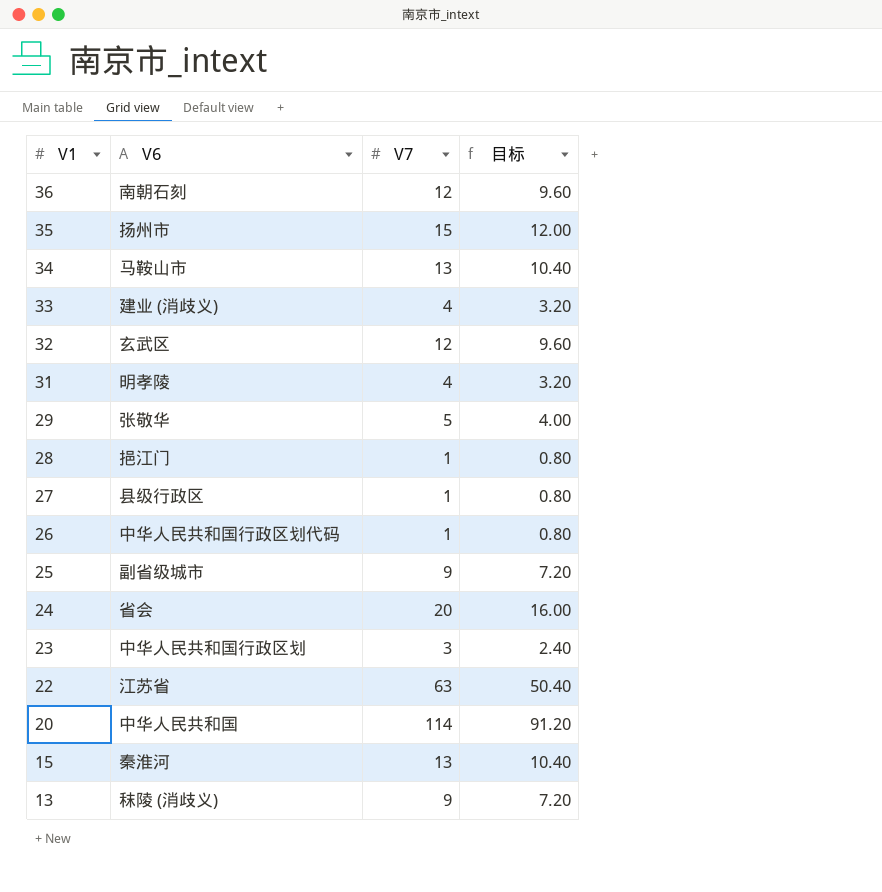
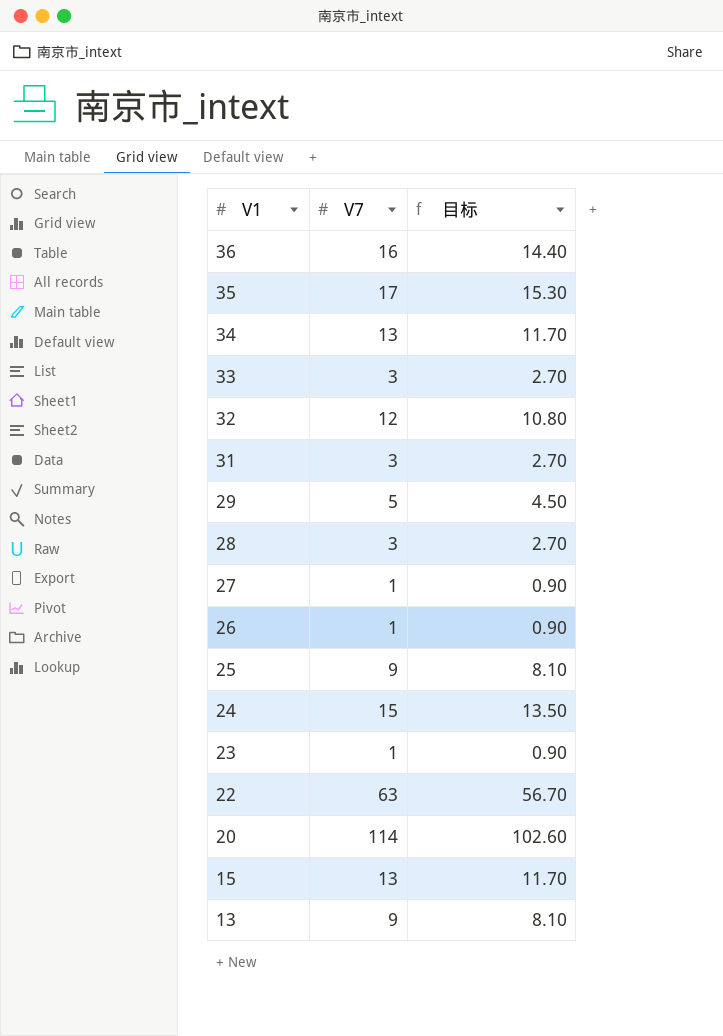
column V6 | position: 2 -> none
column 目标 | formula: [V7] * 0.8 -> [V7] * 0.9
36 | V7: 12 -> 16
35 | V7: 15 -> 17
33 | V7: 4 -> 3
31 | V7: 4 -> 3
28 | V7: 1 -> 3
24 | V7: 20 -> 15
23 | V7: 3 -> 1

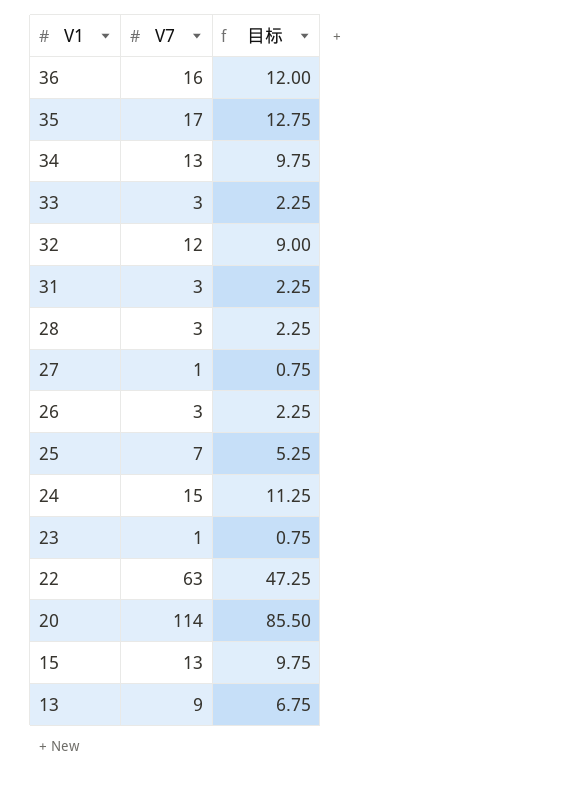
column 目标 | formula: [V7] * 0.9 -> [V7] * 0.75
row 29: 5 | 4.50 -> none
26 | V7: 1 -> 3
25 | V7: 9 -> 7

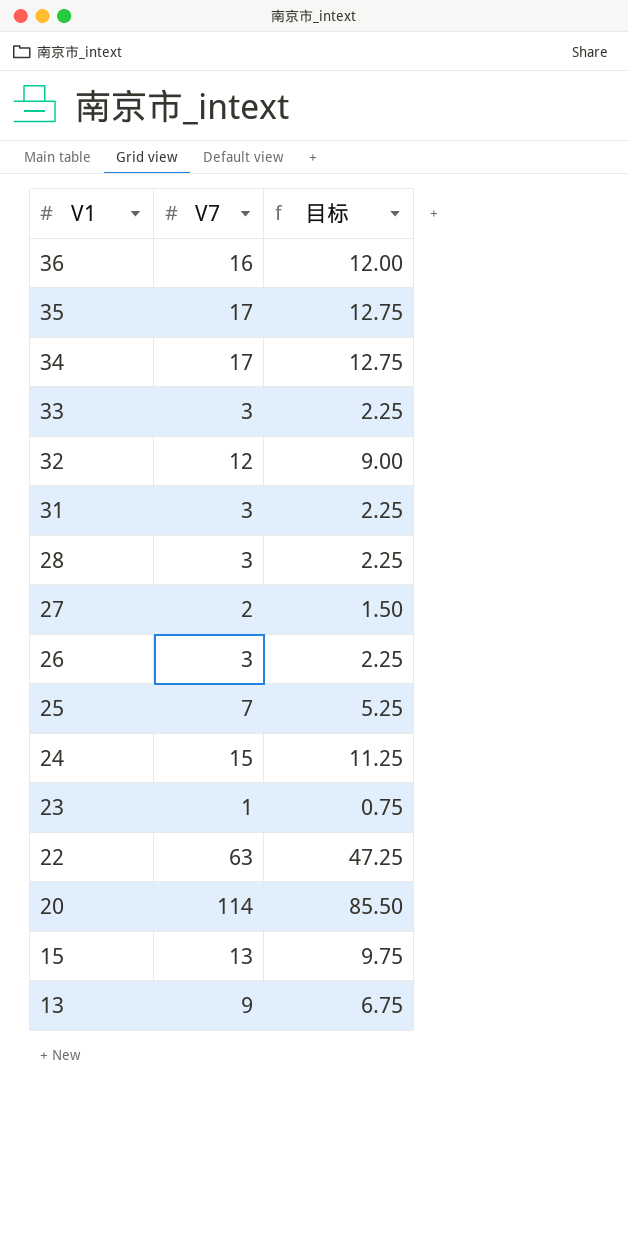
34 | V7: 13 -> 17
34 | 目标: 9.75 -> 12.75
27 | V7: 1 -> 2
27 | 目标: 0.75 -> 1.50

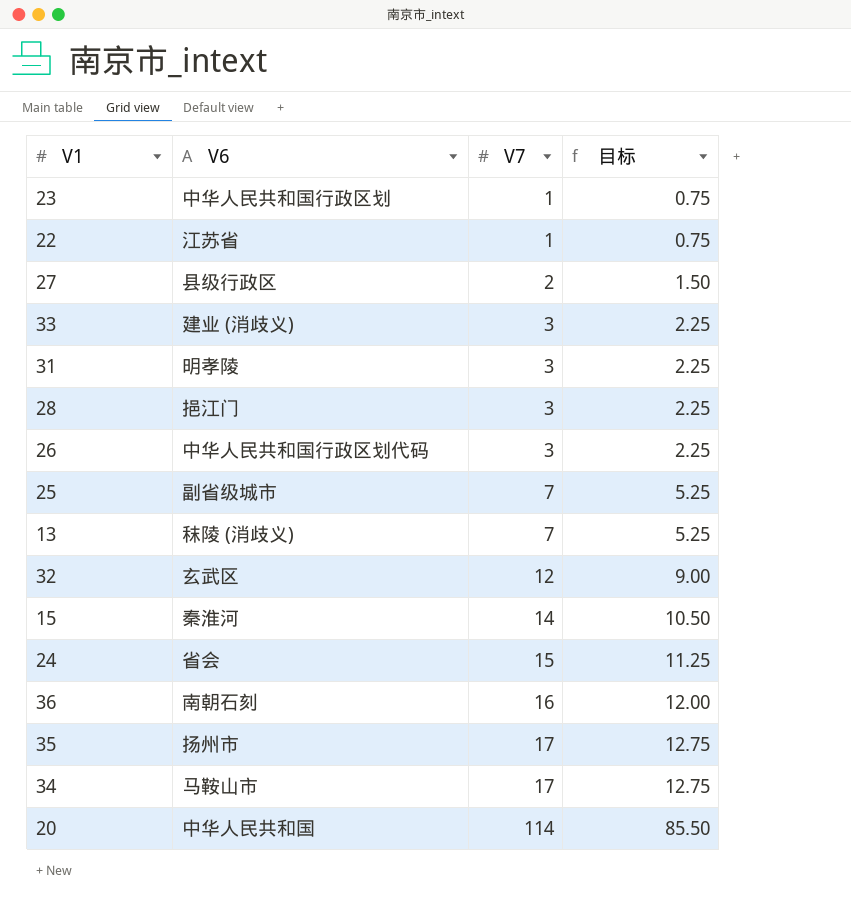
row order: V1 descending -> V7 ascending
column V6 | position: none -> 2
22 | V7: 63 -> 1
22 | 目标: 47.25 -> 0.75
13 | V7: 9 -> 7
13 | 目标: 6.75 -> 5.25
15 | V7: 13 -> 14
15 | 目标: 9.75 -> 10.50

